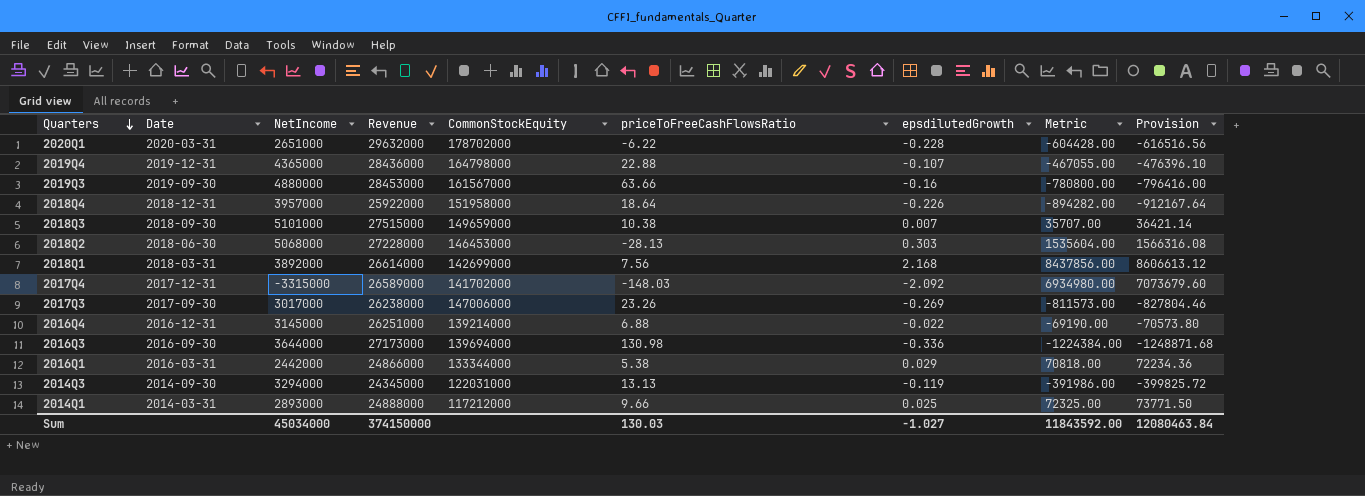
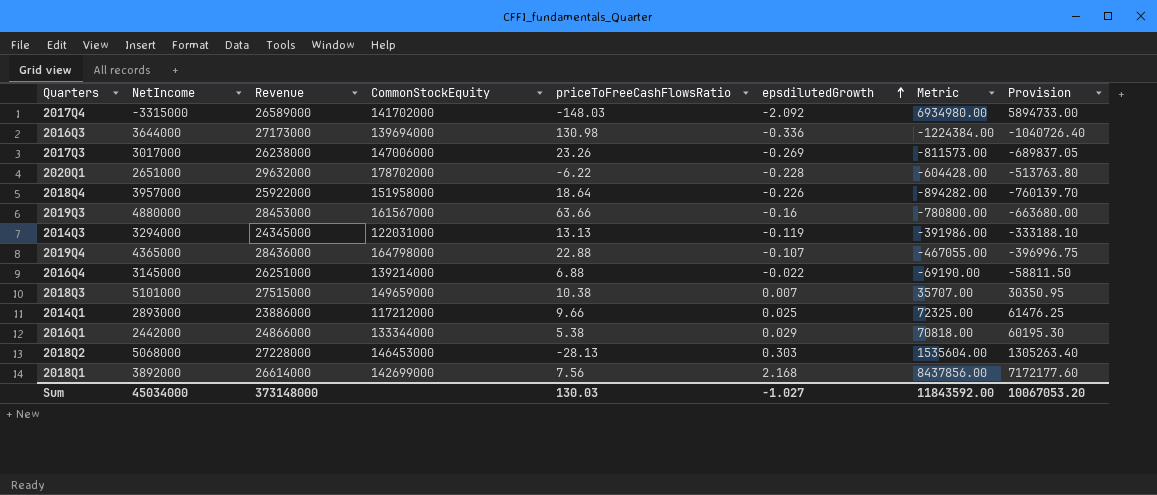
row order: Quarters descending -> epsdilutedGrowth ascending
column Date | position: 2 -> none
column Provision | formula: [Metric] * 1.02 -> [Metric] * 0.85
2014Q1 | Revenue: 24888000 -> 23886000
Sum | Revenue: 374150000 -> 373148000
Sum | Provision: 12080463.84 -> 10067053.20

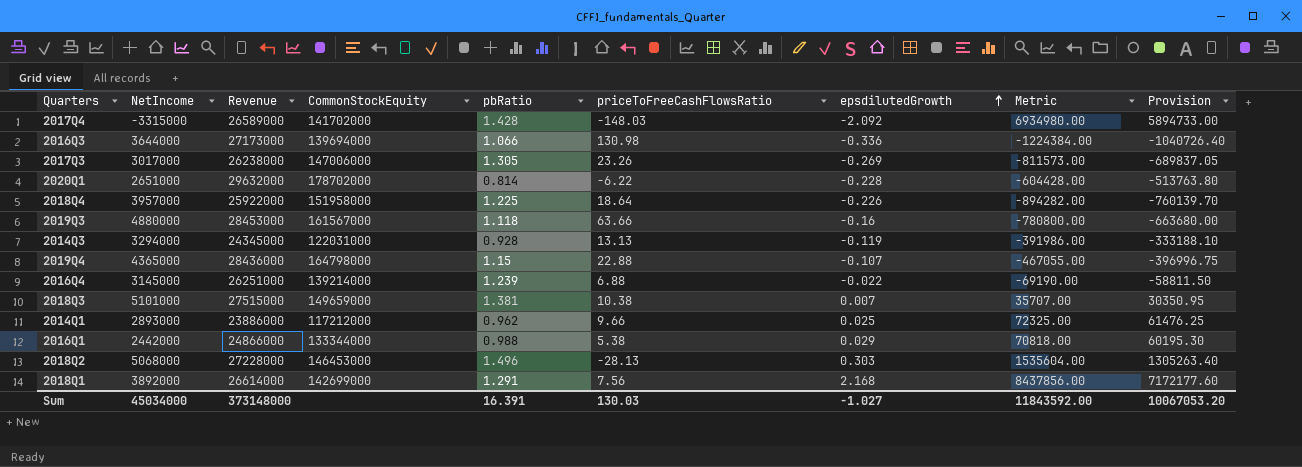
column pbRatio | position: none -> 5

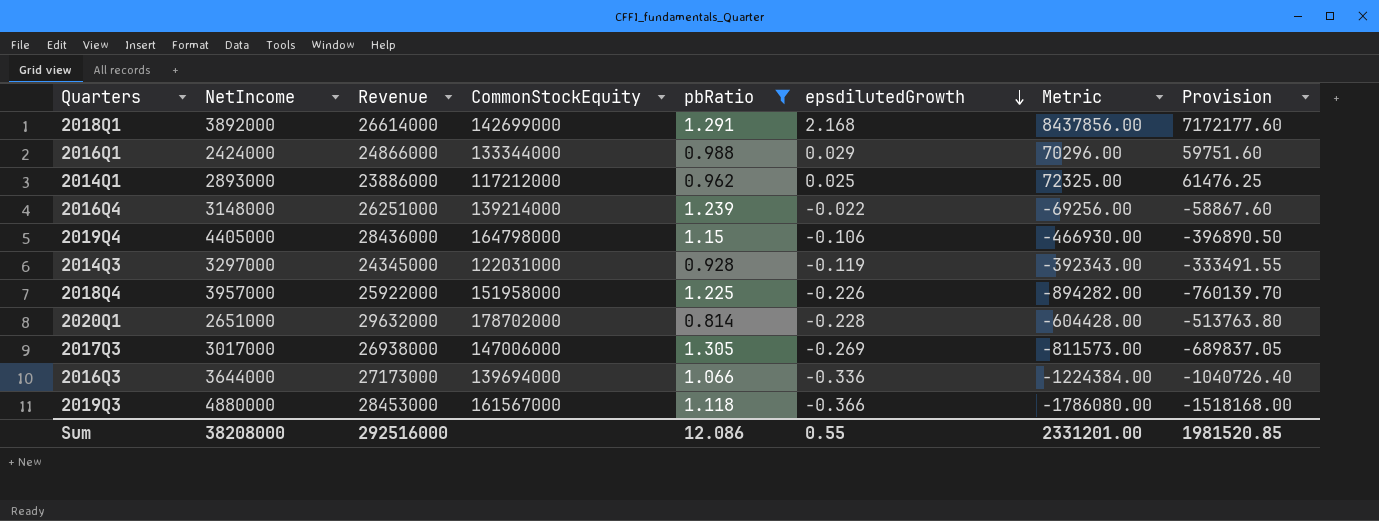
filter: none -> pbRatio <= 1.305
row order: epsdilutedGrowth ascending -> epsdilutedGrowth descending
column priceToFreeCashFlowsRatio | position: 6 -> none
2016Q1 | NetIncome: 2442000 -> 2424000
2016Q1 | Metric: 70818.00 -> 70296.00
2016Q1 | Provision: 60195.30 -> 59751.60
2016Q4 | NetIncome: 3145000 -> 3148000
2016Q4 | Metric: -69190.00 -> -69256.00
2016Q4 | Provision: -58811.50 -> -58867.60
2019Q4 | NetIncome: 4365000 -> 4405000
2019Q4 | epsdilutedGrowth: -0.107 -> -0.106
2019Q4 | Metric: -467055.00 -> -466930.00
2019Q4 | Provision: -396996.75 -> -396890.50
2014Q3 | NetIncome: 3294000 -> 3297000
2014Q3 | Metric: -391986.00 -> -392343.00
2014Q3 | Provision: -333188.10 -> -333491.55
2017Q3 | Revenue: 26238000 -> 26938000
2019Q3 | epsdilutedGrowth: -0.16 -> -0.366
2019Q3 | Metric: -780800.00 -> -1786080.00
2019Q3 | Provision: -663680.00 -> -1518168.00
Sum | NetIncome: 45034000 -> 38208000
Sum | Revenue: 373148000 -> 292516000
Sum | pbRatio: 16.391 -> 12.086
Sum | epsdilutedGrowth: -1.027 -> 0.55
Sum | Metric: 11843592.00 -> 2331201.00
Sum | Provision: 10067053.20 -> 1981520.85

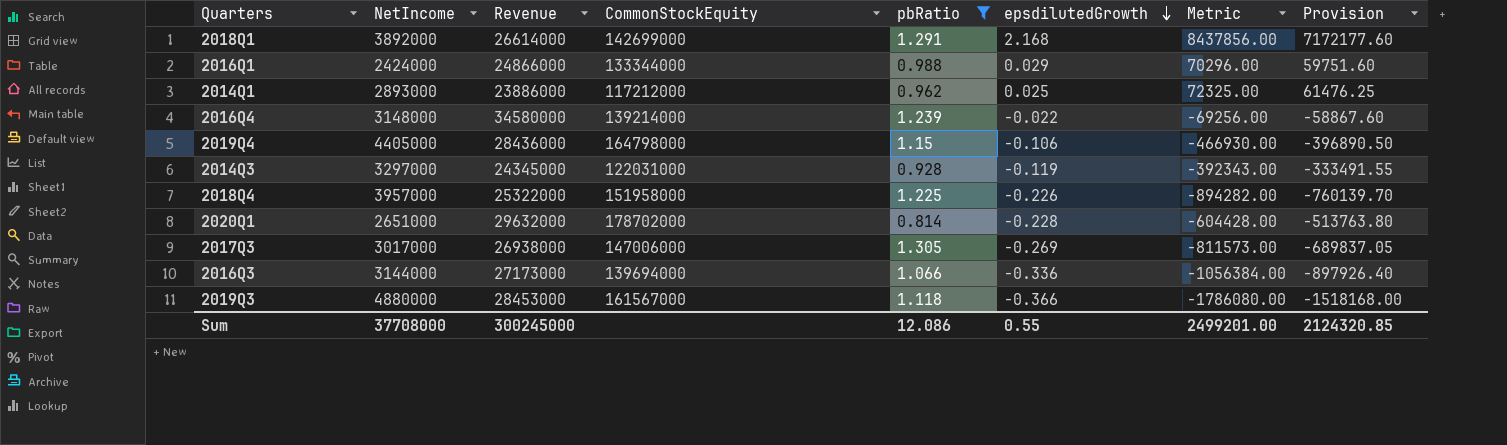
2016Q4 | Revenue: 26251000 -> 34580000
2018Q4 | Revenue: 25922000 -> 25322000
2016Q3 | NetIncome: 3644000 -> 3144000
2016Q3 | Metric: -1224384.00 -> -1056384.00
2016Q3 | Provision: -1040726.40 -> -897926.40
Sum | NetIncome: 38208000 -> 37708000
Sum | Revenue: 292516000 -> 300245000
Sum | Metric: 2331201.00 -> 2499201.00
Sum | Provision: 1981520.85 -> 2124320.85

